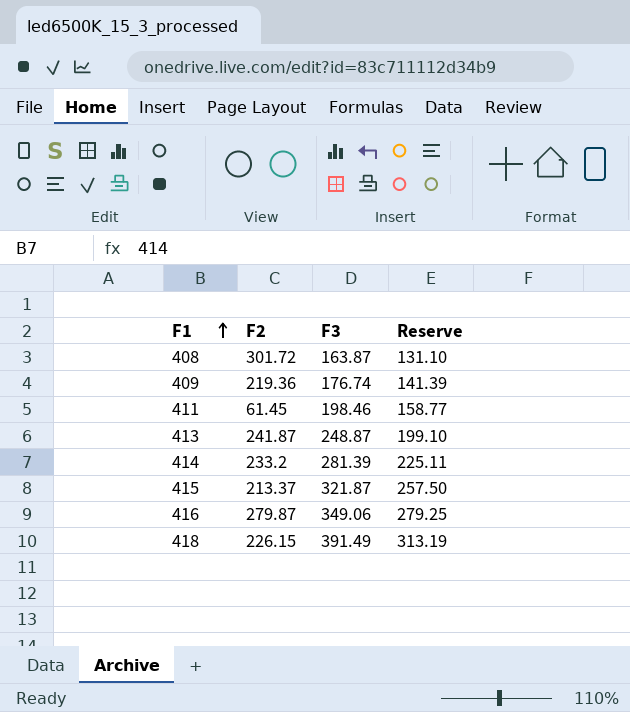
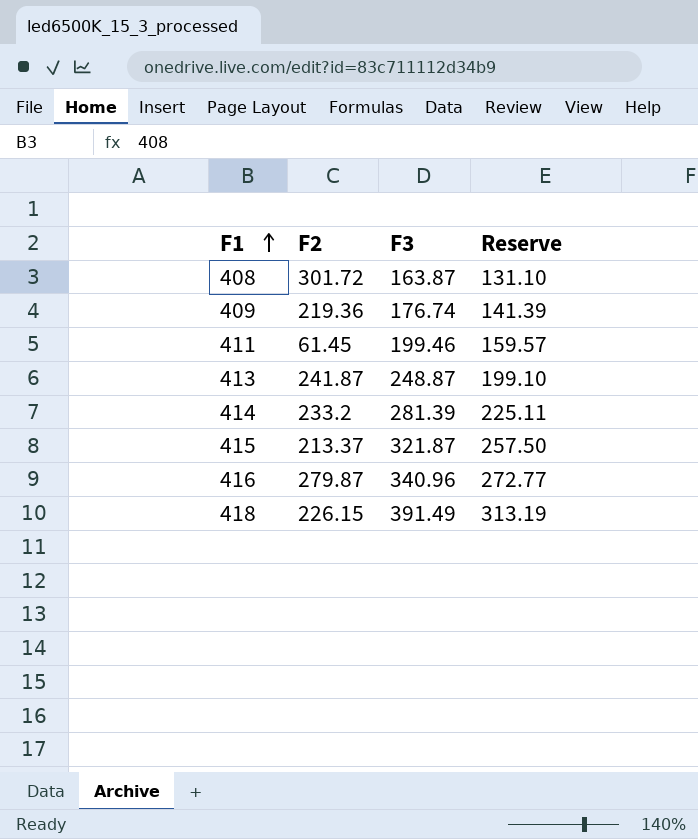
411 | F3: 198.46 -> 199.46
411 | Reserve: 158.77 -> 159.57
416 | F3: 349.06 -> 340.96
416 | Reserve: 279.25 -> 272.77

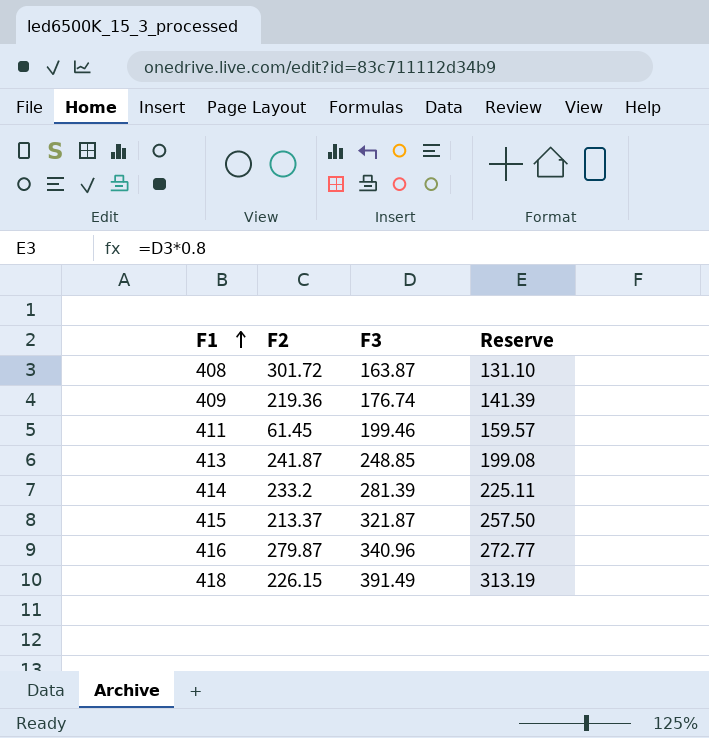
413 | F3: 248.87 -> 248.85
413 | Reserve: 199.10 -> 199.08

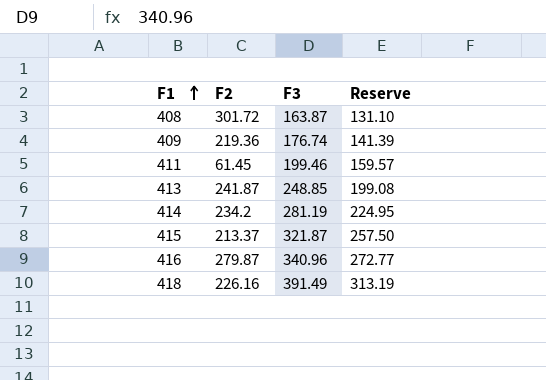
414 | F2: 233.2 -> 234.2
414 | F3: 281.39 -> 281.19
414 | Reserve: 225.11 -> 224.95
418 | F2: 226.15 -> 226.16

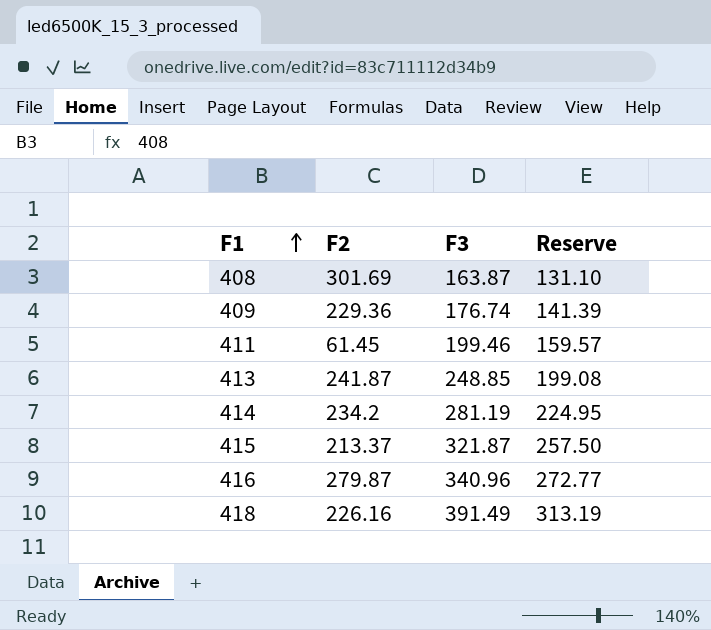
408 | F2: 301.72 -> 301.69
409 | F2: 219.36 -> 229.36

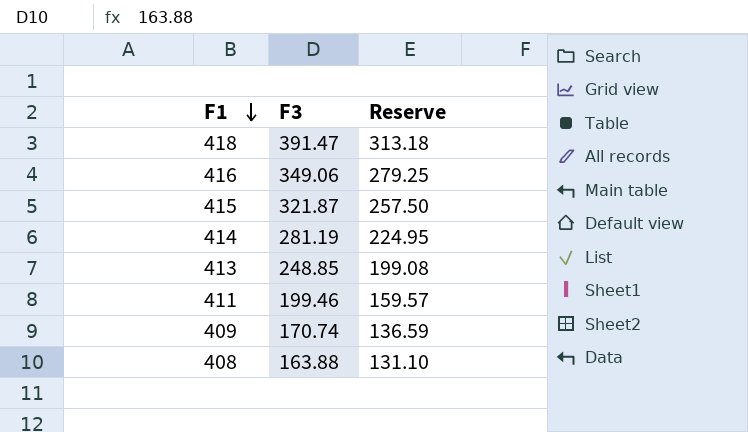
row order: F1 ascending -> F1 descending
column F2 | position: 2 -> none
418 | F3: 391.49 -> 391.47
418 | Reserve: 313.19 -> 313.18
416 | F3: 340.96 -> 349.06
416 | Reserve: 272.77 -> 279.25
409 | F3: 176.74 -> 170.74
409 | Reserve: 141.39 -> 136.59
408 | F3: 163.87 -> 163.88

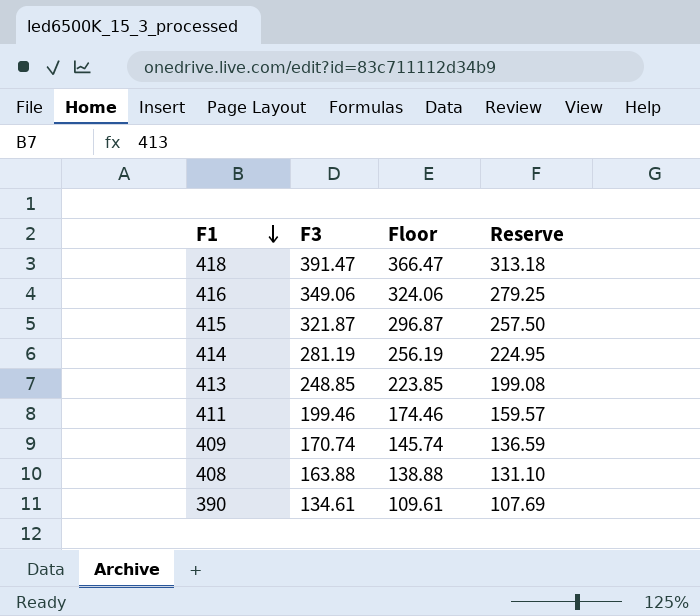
column Floor | formula: none -> [F3] - 25
row 390: none -> 134.61 | 109.61 | 107.69

